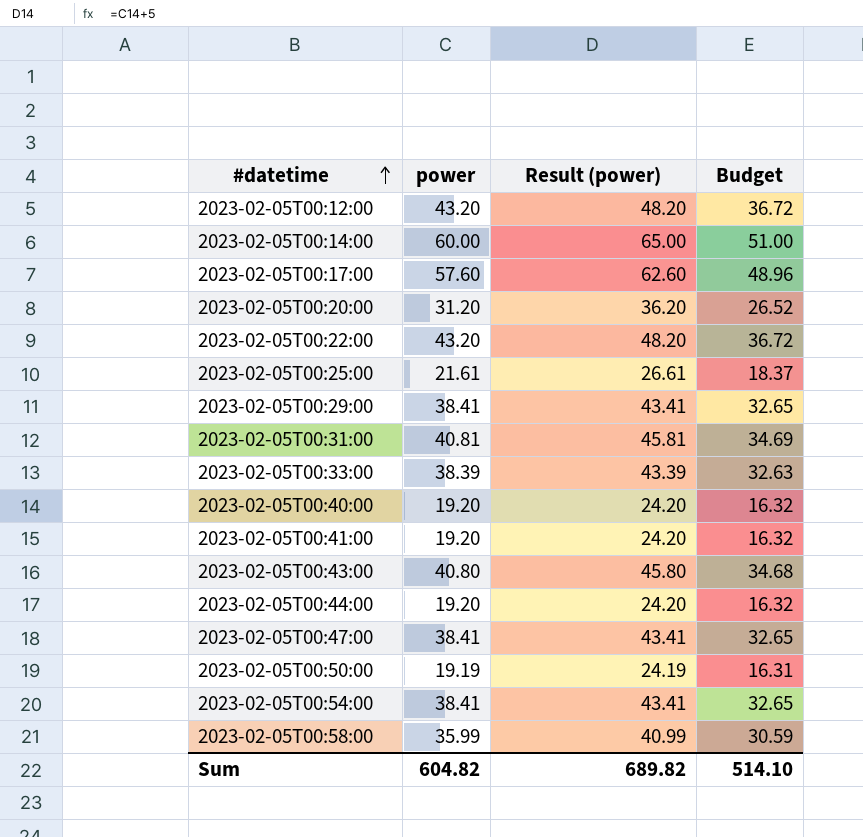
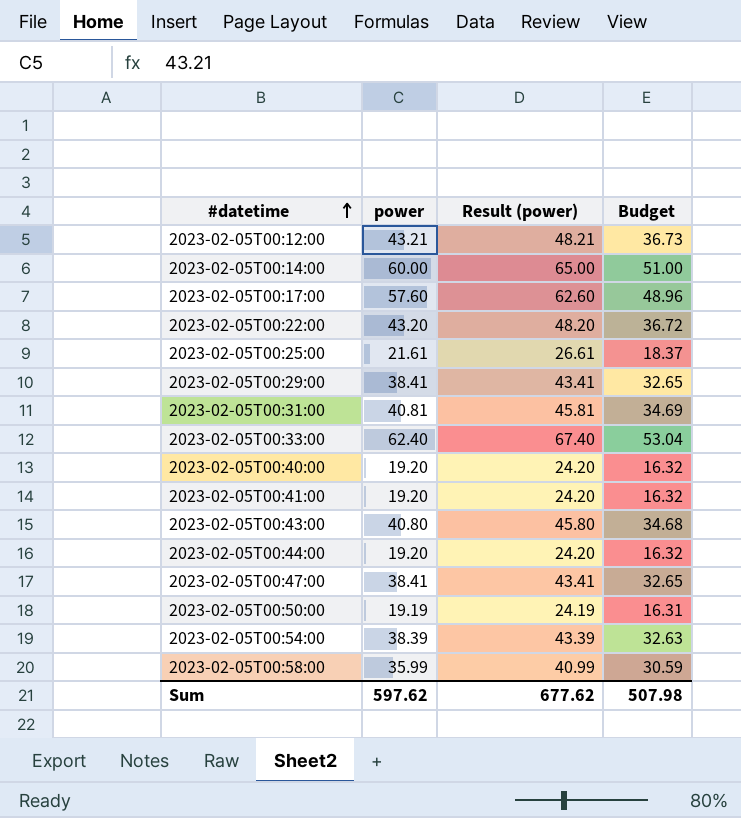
row 2023-02-05T00:20:00: 31.20 | 36.20 | 26.52 -> none
2023-02-05T00:12:00 | power: 43.20 -> 43.21
2023-02-05T00:12:00 | Result (power): 48.20 -> 48.21
2023-02-05T00:12:00 | Budget: 36.72 -> 36.73
2023-02-05T00:33:00 | power: 38.39 -> 62.40
2023-02-05T00:33:00 | Result (power): 43.39 -> 67.40
2023-02-05T00:33:00 | Budget: 32.63 -> 53.04
2023-02-05T00:54:00 | power: 38.41 -> 38.39
2023-02-05T00:54:00 | Result (power): 43.41 -> 43.39
2023-02-05T00:54:00 | Budget: 32.65 -> 32.63
Sum | power: 604.82 -> 597.62
Sum | Result (power): 689.82 -> 677.62
Sum | Budget: 514.10 -> 507.98

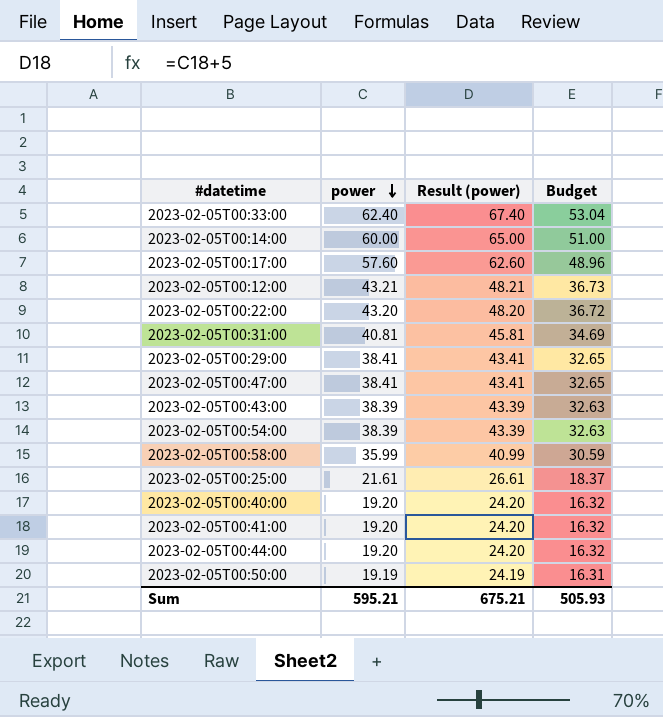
row order: #datetime ascending -> power descending
2023-02-05T00:43:00 | power: 40.80 -> 38.39
2023-02-05T00:43:00 | Result (power): 45.80 -> 43.39
2023-02-05T00:43:00 | Budget: 34.68 -> 32.63
Sum | power: 597.62 -> 595.21
Sum | Result (power): 677.62 -> 675.21
Sum | Budget: 507.98 -> 505.93

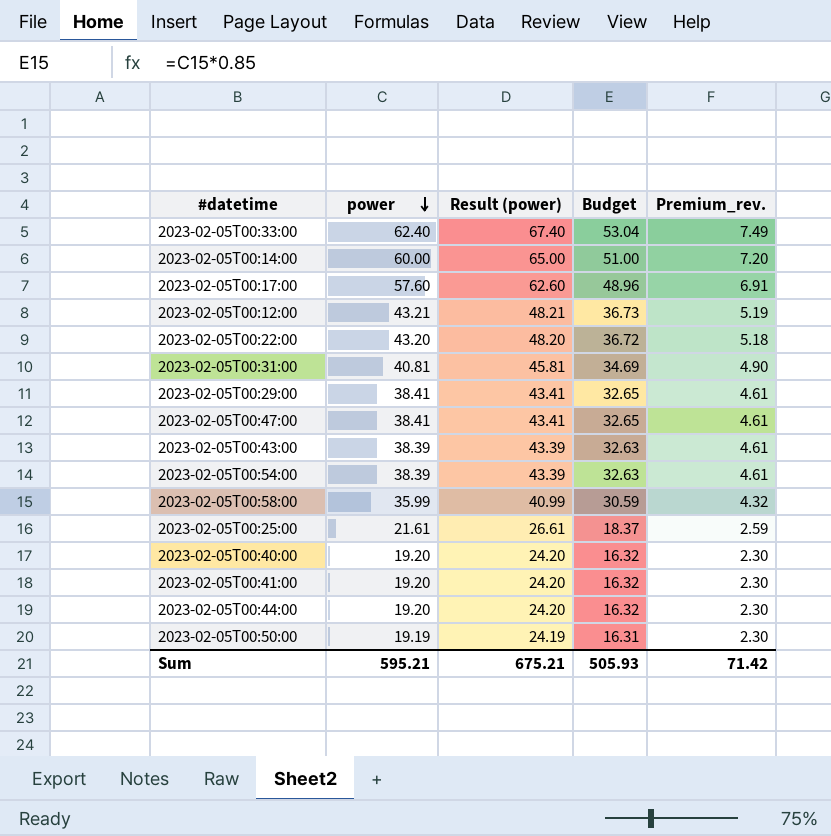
column Premium_rev. | formula: none -> [power] * 0.12

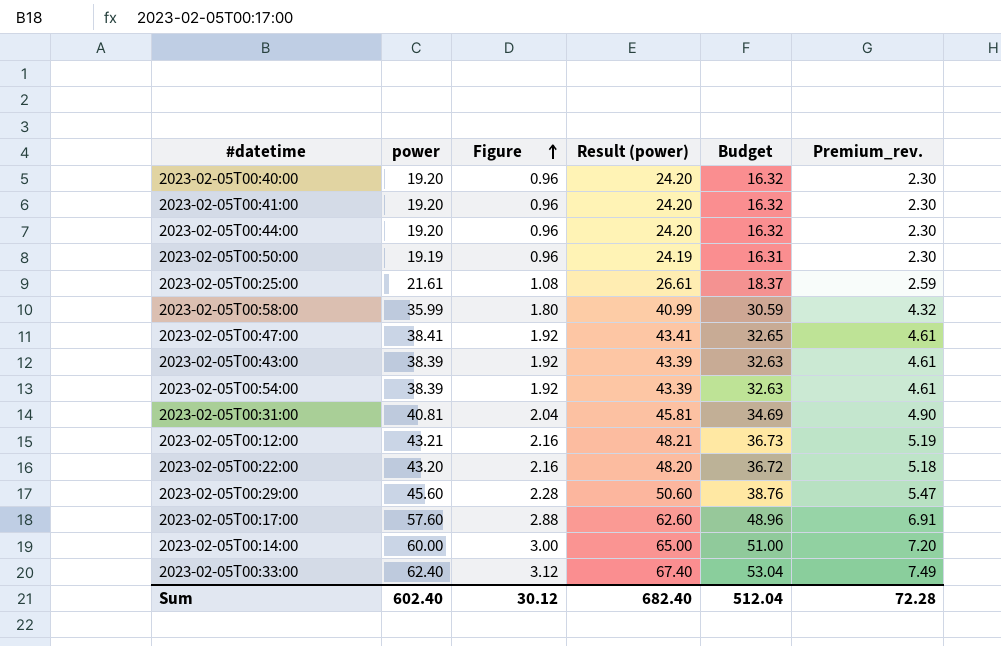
row order: power descending -> Figure ascending
column Figure | formula: none -> [power] * 0.05
2023-02-05T00:29:00 | power: 38.41 -> 45.60
2023-02-05T00:29:00 | Result (power): 43.41 -> 50.60
2023-02-05T00:29:00 | Budget: 32.65 -> 38.76
2023-02-05T00:29:00 | Premium_rev.: 4.61 -> 5.47
Sum | power: 595.21 -> 602.40
Sum | Result (power): 675.21 -> 682.40
Sum | Budget: 505.93 -> 512.04
Sum | Premium_rev.: 71.42 -> 72.28

